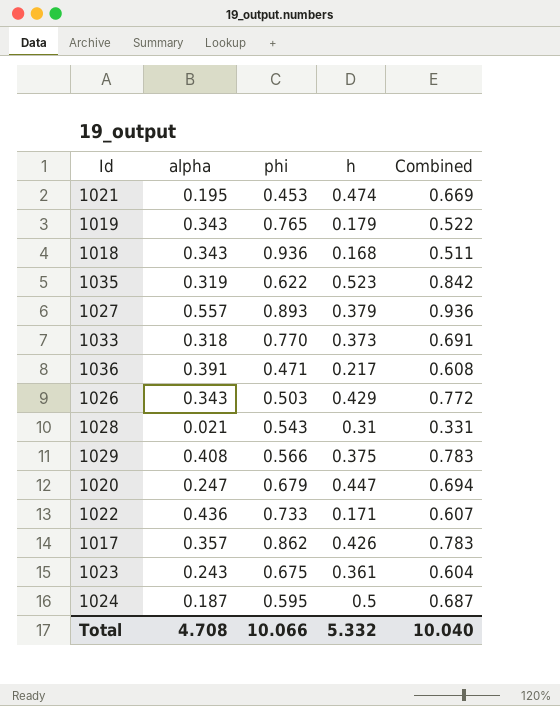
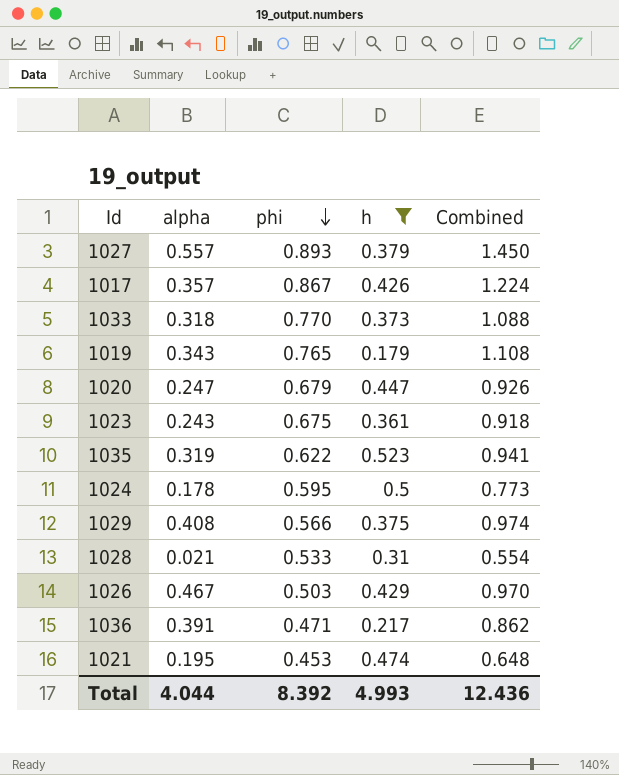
filter: none -> h >= 0.179
row order: none -> phi descending
column Combined | formula: [alpha] + [h] -> [alpha] + [phi]
1017 | phi: 0.862 -> 0.867
1024 | alpha: 0.187 -> 0.178
1028 | phi: 0.543 -> 0.533
1026 | alpha: 0.343 -> 0.467
Total | alpha: 4.708 -> 4.044
Total | phi: 10.066 -> 8.392
Total | h: 5.332 -> 4.993
Total | Combined: 10.040 -> 12.436

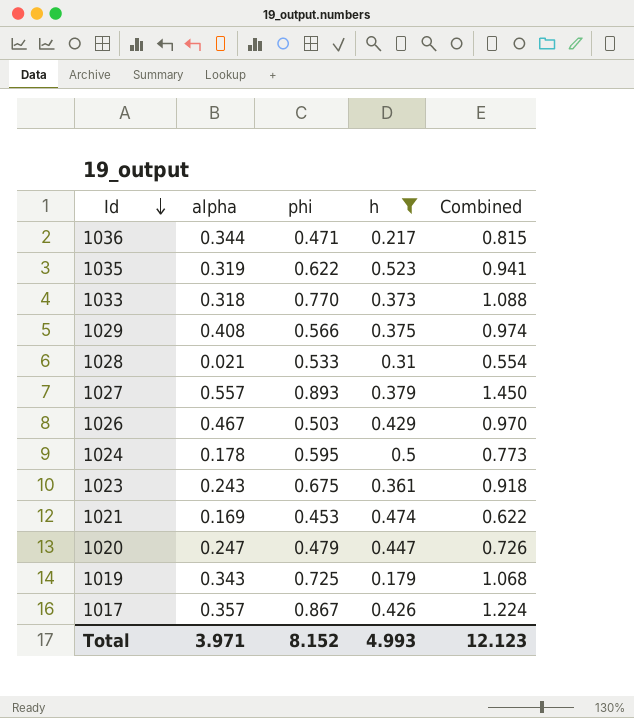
row order: phi descending -> Id descending
1036 | alpha: 0.391 -> 0.344
1036 | Combined: 0.862 -> 0.815
1021 | alpha: 0.195 -> 0.169
1021 | Combined: 0.648 -> 0.622
1020 | phi: 0.679 -> 0.479
1020 | Combined: 0.926 -> 0.726
1019 | phi: 0.765 -> 0.725
1019 | Combined: 1.108 -> 1.068
Total | alpha: 4.044 -> 3.971
Total | phi: 8.392 -> 8.152
Total | Combined: 12.436 -> 12.123

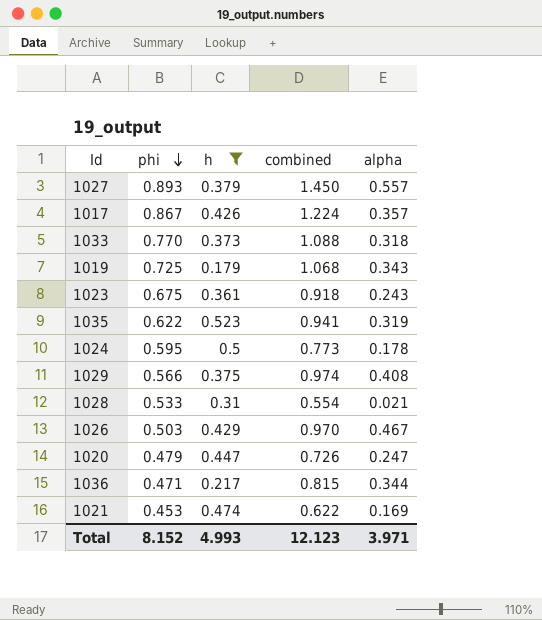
row order: Id descending -> phi descending
column name: Combined -> combined
column alpha | position: 2 -> 5

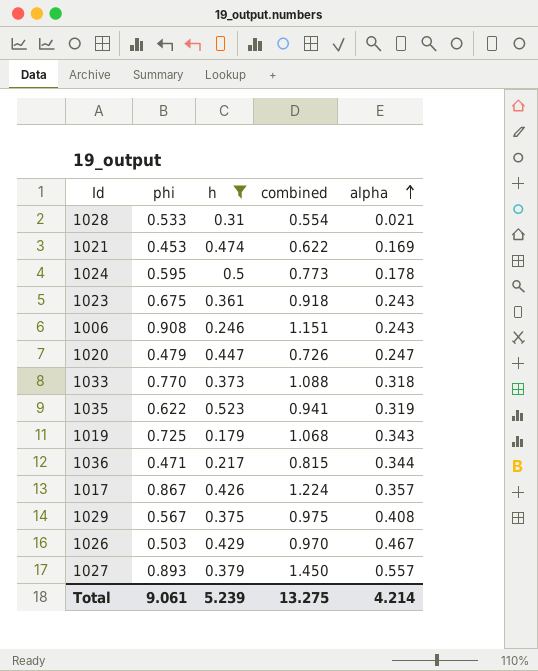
row order: phi descending -> alpha ascending
row 1006: none -> 0.908 | 0.246 | 1.151 | 0.243
1029 | phi: 0.566 -> 0.567
1029 | combined: 0.974 -> 0.975
Total | phi: 8.152 -> 9.061
Total | h: 4.993 -> 5.239
Total | combined: 12.123 -> 13.275
Total | alpha: 3.971 -> 4.214

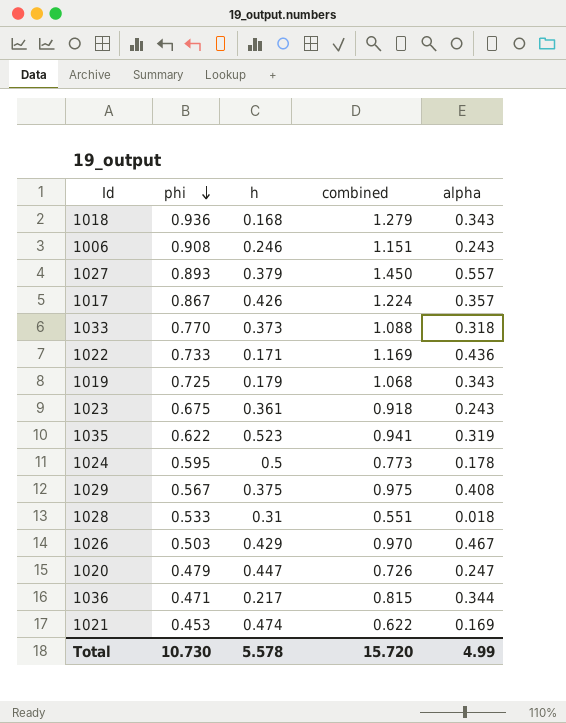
filter: h >= 0.179 -> none
row order: alpha ascending -> phi descending
1028 | combined: 0.554 -> 0.551
1028 | alpha: 0.021 -> 0.018
Total | phi: 9.061 -> 10.730
Total | h: 5.239 -> 5.578
Total | combined: 13.275 -> 15.720
Total | alpha: 4.214 -> 4.99

